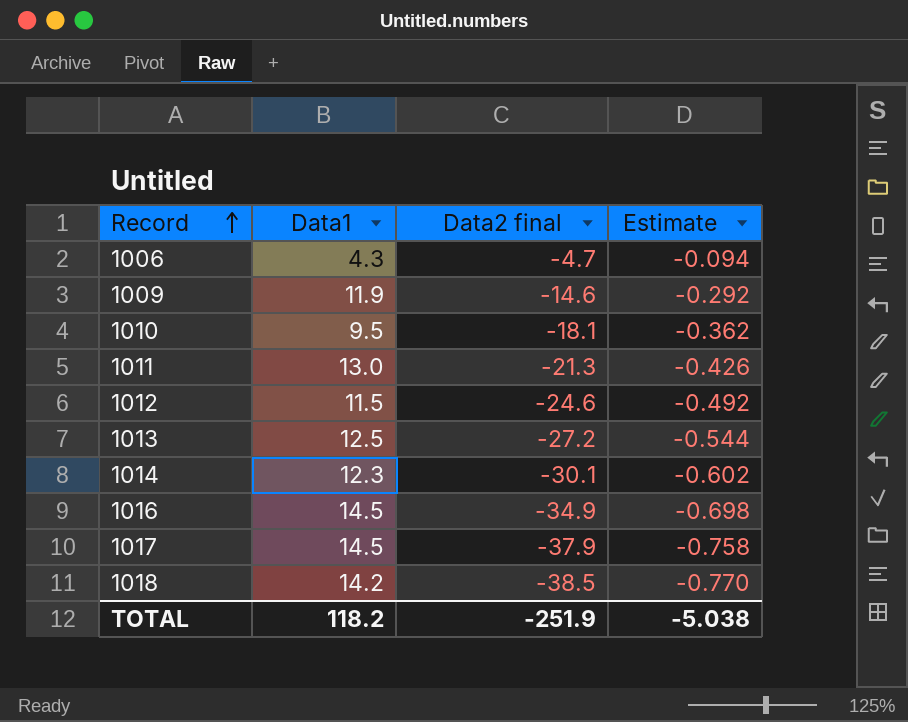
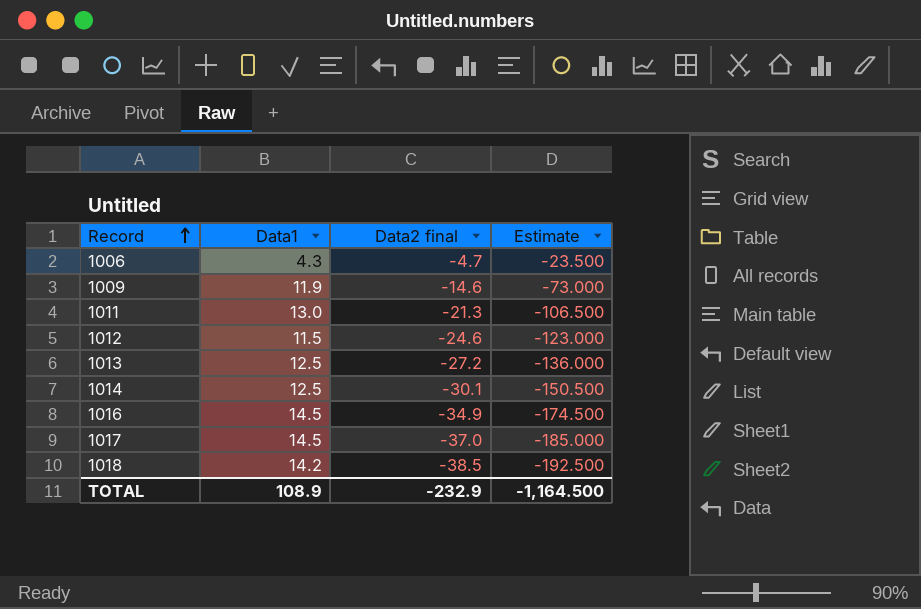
column Estimate | formula: [Data2 final] * 0.02 -> [Data2 final] * 5
row 1010: 9.5 | -18.1 | -0.362 -> none
1014 | Data1: 12.3 -> 12.5
1017 | Data2 final: -37.9 -> -37.0
TOTAL | Data1: 118.2 -> 108.9
TOTAL | Data2 final: -251.9 -> -232.9
TOTAL | Estimate: -5.038 -> -1,164.500

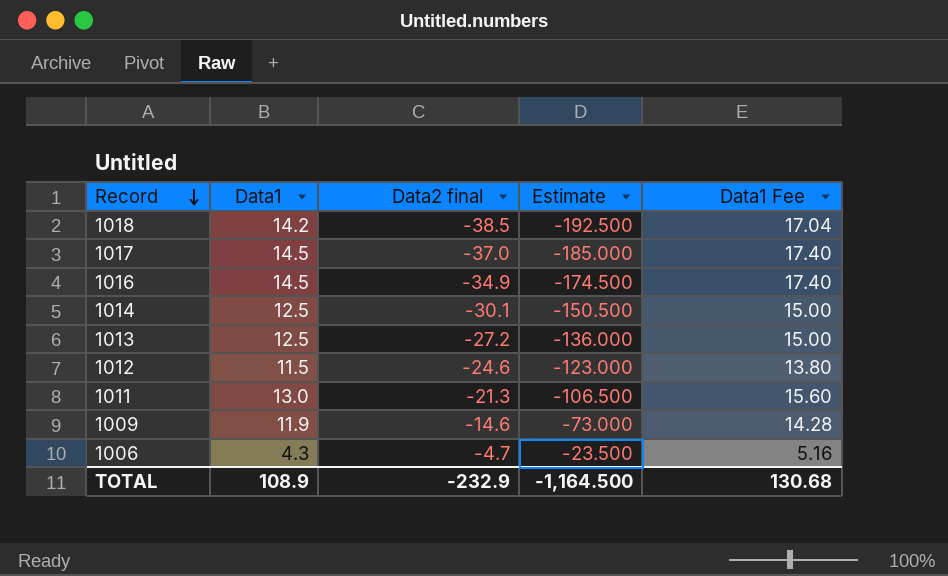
row order: Record ascending -> Record descending
column Data1 Fee | formula: none -> [Data1] * 1.2

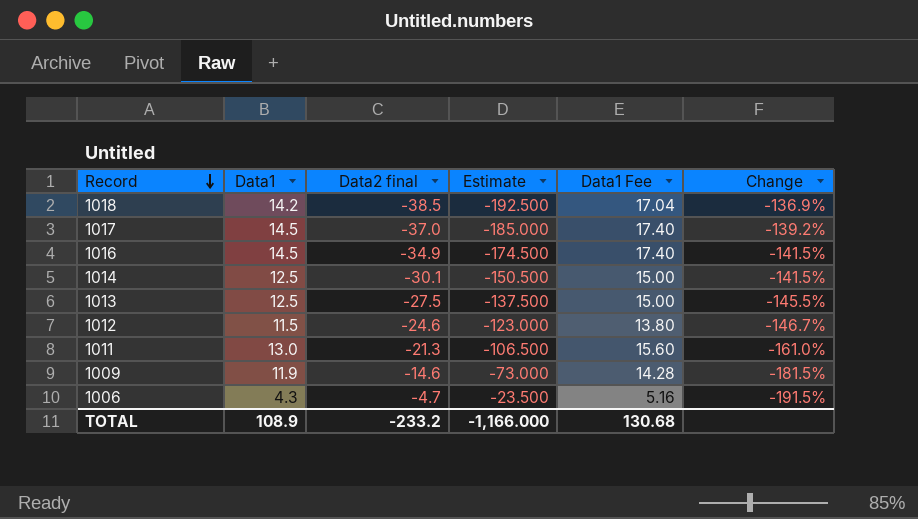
column Change | formula: none -> ([Data1] - [Data2 final]) / [Data2 final]
1013 | Data2 final: -27.2 -> -27.5
1013 | Estimate: -136.000 -> -137.500
TOTAL | Data2 final: -232.9 -> -233.2
TOTAL | Estimate: -1,164.500 -> -1,166.000

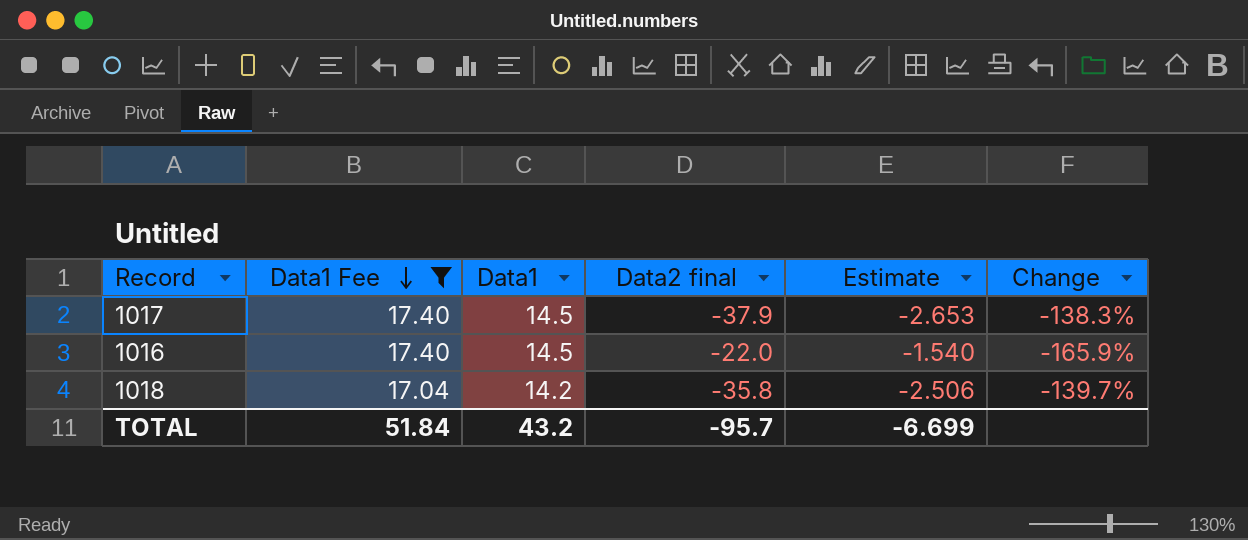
filter: none -> Data1 Fee >= 17.04
row order: Record descending -> Data1 Fee descending
column Data1 Fee | position: 5 -> 2
column Estimate | formula: [Data2 final] * 5 -> [Data2 final] * 0.07
1017 | Data2 final: -37.0 -> -37.9
1017 | Change: -139.2% -> -138.3%
1016 | Data2 final: -34.9 -> -22.0
1016 | Change: -141.5% -> -165.9%
1018 | Data2 final: -38.5 -> -35.8
1018 | Change: -136.9% -> -139.7%
TOTAL | Data1 Fee: 130.68 -> 51.84
TOTAL | Data1: 108.9 -> 43.2
TOTAL | Data2 final: -233.2 -> -95.7
TOTAL | Estimate: -1,166.000 -> -6.699

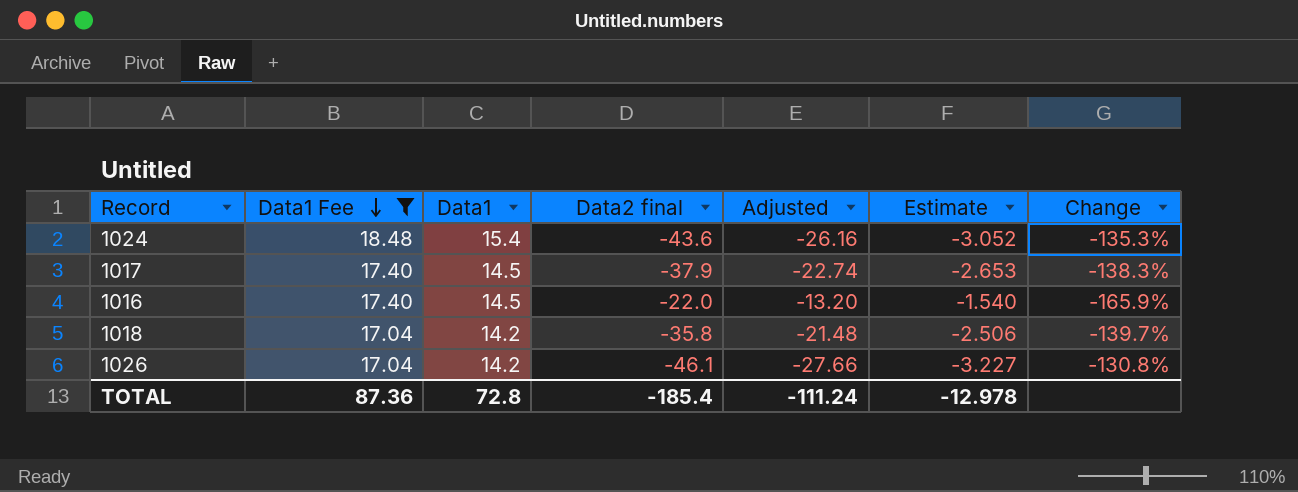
column Adjusted | formula: none -> [Data2 final] * 0.6
row 1024: none -> 18.48 | 15.4 | -43.6 | -26.16 | -3.052 | -135.3%
row 1026: none -> 17.04 | 14.2 | -46.1 | -27.66 | -3.227 | -130.8%
TOTAL | Data1 Fee: 51.84 -> 87.36
TOTAL | Data1: 43.2 -> 72.8
TOTAL | Data2 final: -95.7 -> -185.4
TOTAL | Estimate: -6.699 -> -12.978

